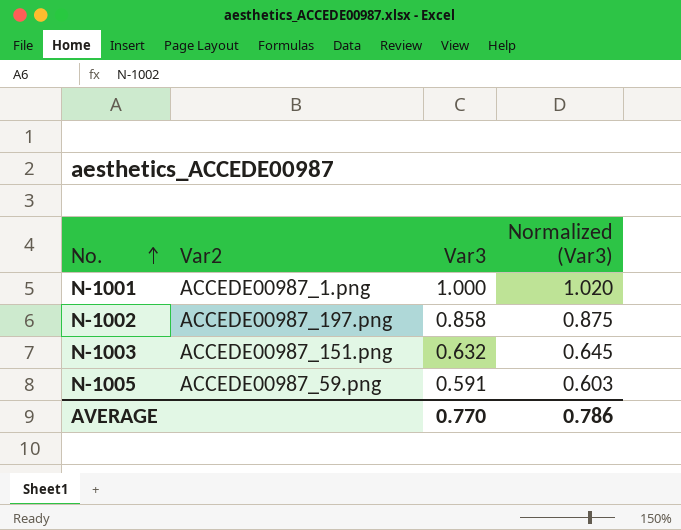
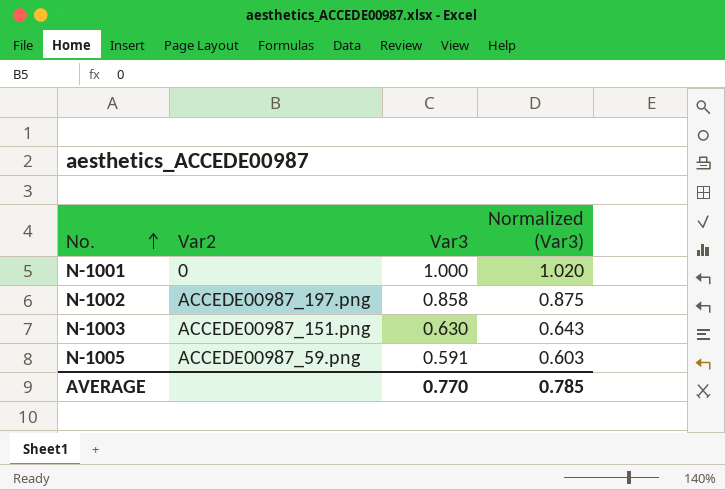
N-1001 | Var2: ACCEDE00987_1.png -> 0
N-1003 | Var3: 0.632 -> 0.630
N-1003 | Normalized (Var3): 0.645 -> 0.643
AVERAGE | Normalized (Var3): 0.786 -> 0.785

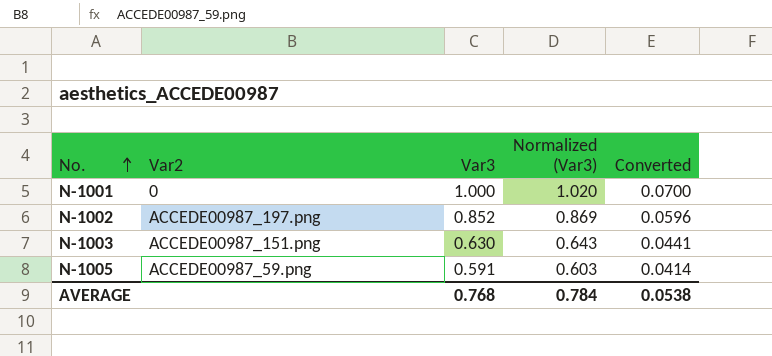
column Converted | formula: none -> [Var3] * 0.07
N-1002 | Var3: 0.858 -> 0.852
N-1002 | Normalized (Var3): 0.875 -> 0.869
AVERAGE | Var3: 0.770 -> 0.768
AVERAGE | Normalized (Var3): 0.785 -> 0.784

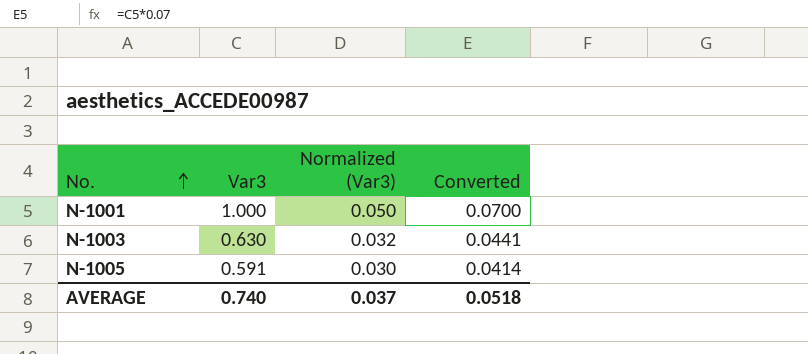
column Var2 | position: 2 -> none
column Normalized (Var3) | formula: [Var3] * 1.02 -> [Var3] * 0.05
row N-1002: ACCEDE00987_197.png | 0.852 | 0.869 | 0.0596 -> none
AVERAGE | Var3: 0.768 -> 0.740
AVERAGE | Normalized (Var3): 0.784 -> 0.037
AVERAGE | Converted: 0.0538 -> 0.0518

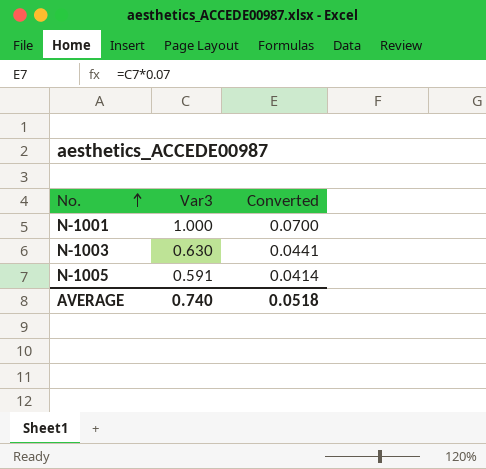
column Normalized (Var3) | formula: [Var3] * 0.05 -> none

